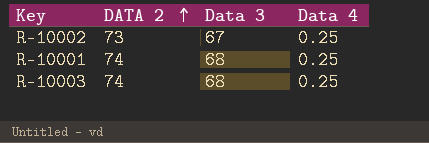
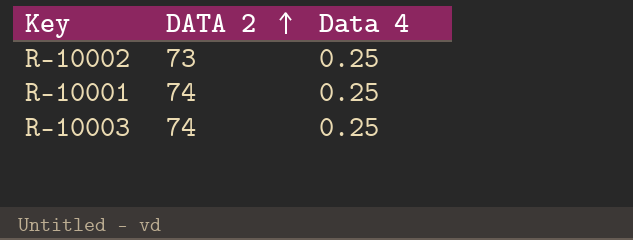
column Data 3 | position: 3 -> none

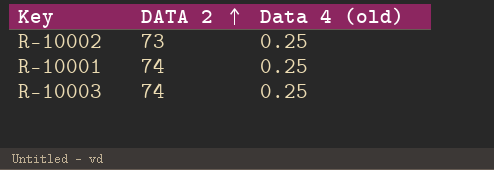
column name: Data 4 -> Data 4 (old)

